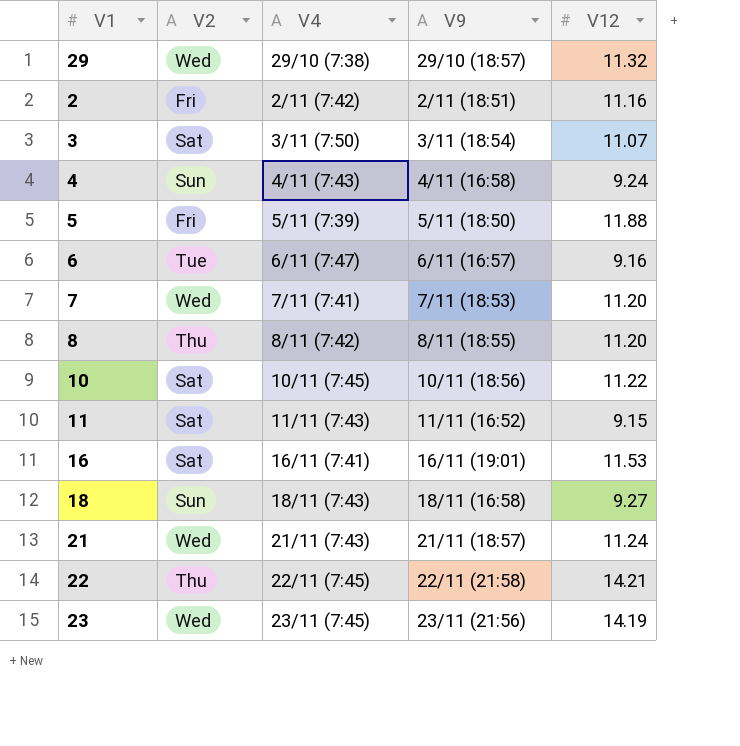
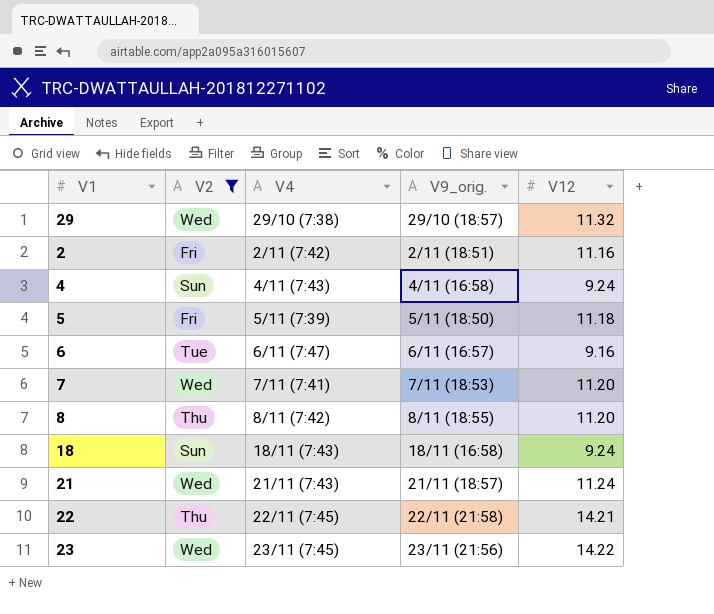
filter: none -> V2 != Sat
column name: V9 -> V9_orig.
5 | V12: 11.88 -> 11.18
18 | V12: 9.27 -> 9.24
23 | V12: 14.19 -> 14.22

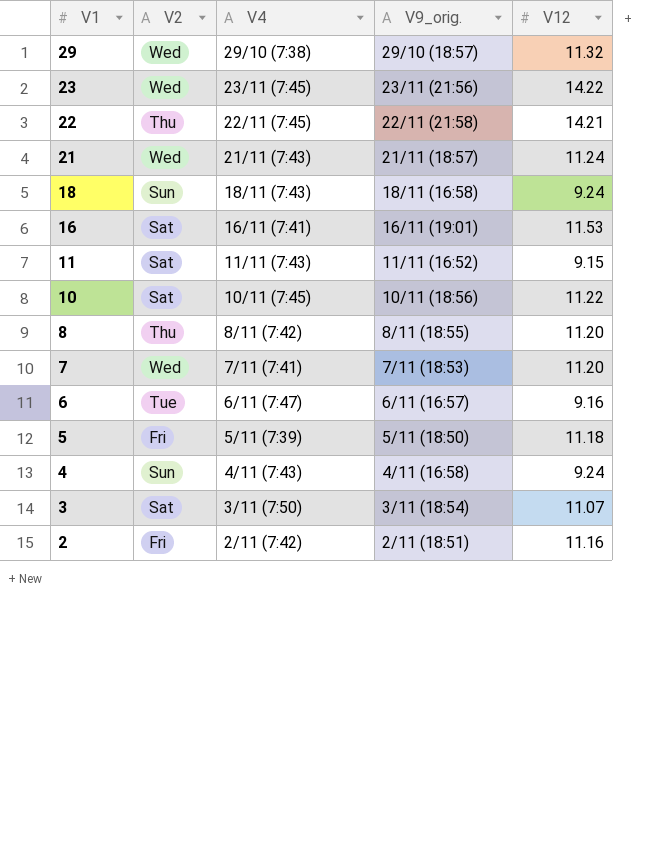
filter: V2 != Sat -> none
row order: none -> V1 descending

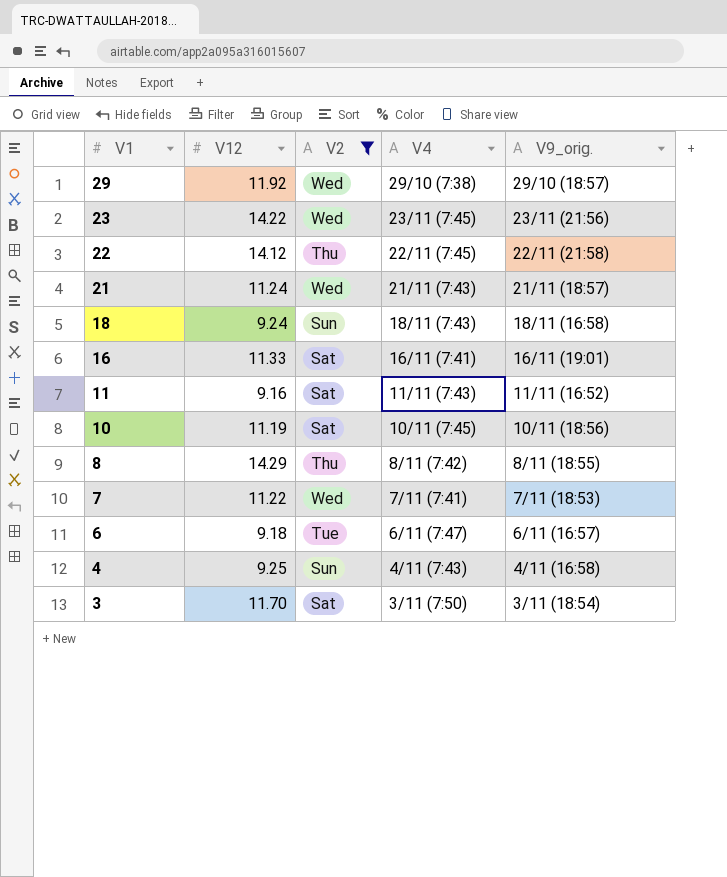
filter: none -> V2 != Fri
column V12 | position: 5 -> 2
29 | V12: 11.32 -> 11.92
22 | V12: 14.21 -> 14.12
16 | V12: 11.53 -> 11.33
11 | V12: 9.15 -> 9.16
10 | V12: 11.22 -> 11.19
8 | V12: 11.20 -> 14.29
7 | V12: 11.20 -> 11.22
6 | V12: 9.16 -> 9.18
4 | V12: 9.24 -> 9.25
3 | V12: 11.07 -> 11.70

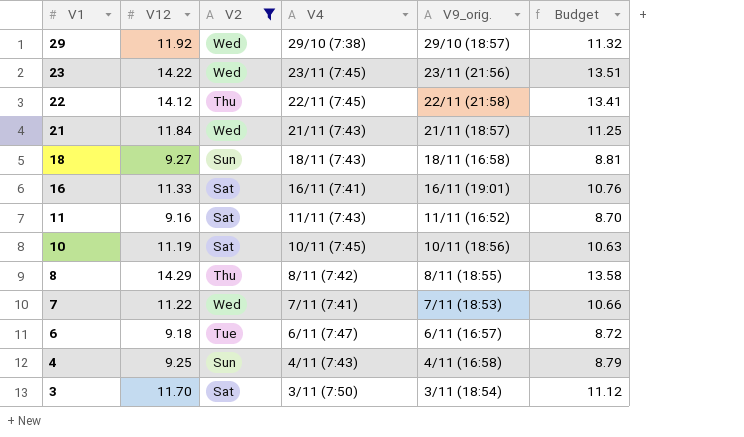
column Budget | formula: none -> [V12] * 0.95
21 | V12: 11.24 -> 11.84
18 | V12: 9.24 -> 9.27

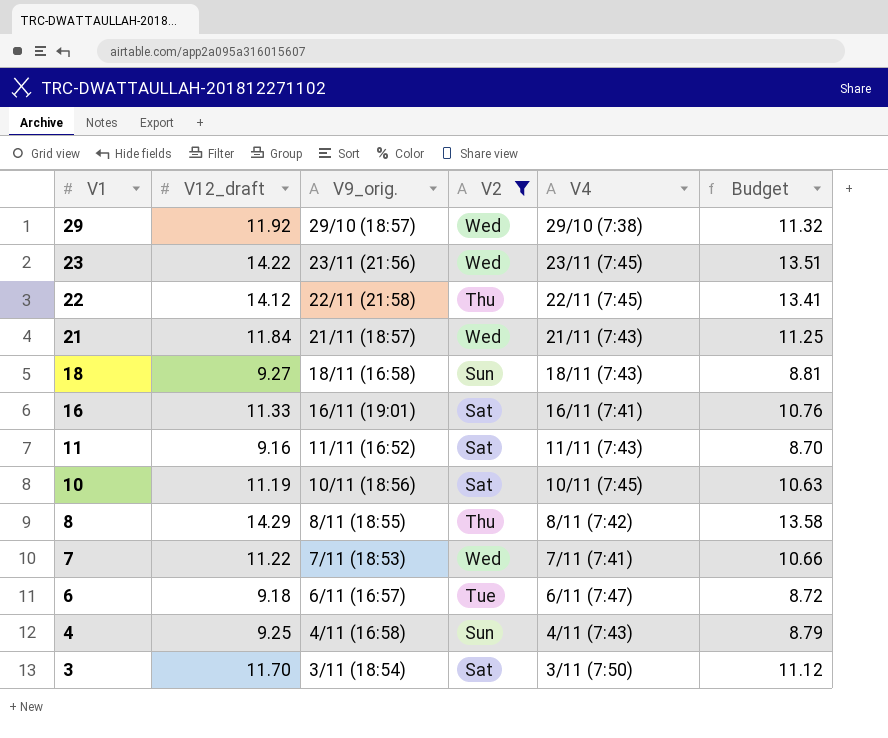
column name: V12 -> V12_draft
column V9_orig. | position: 5 -> 3

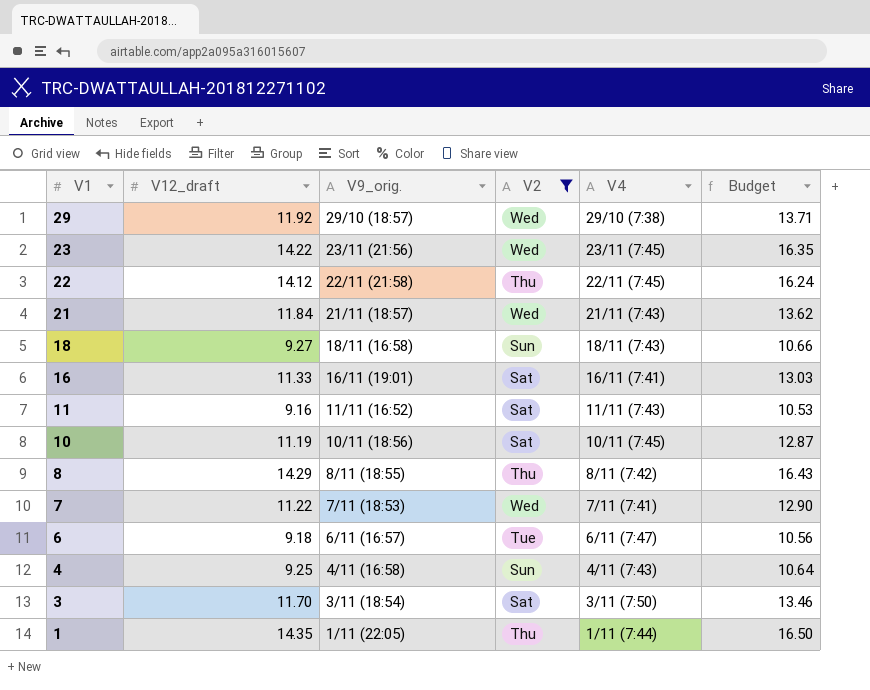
column Budget | formula: [V12_draft] * 0.95 -> [V12_draft] * 1.15
row 1: none -> 14.35 | 1/11 (22:05) | Thu | 1/11 (7:44) | 16.50

